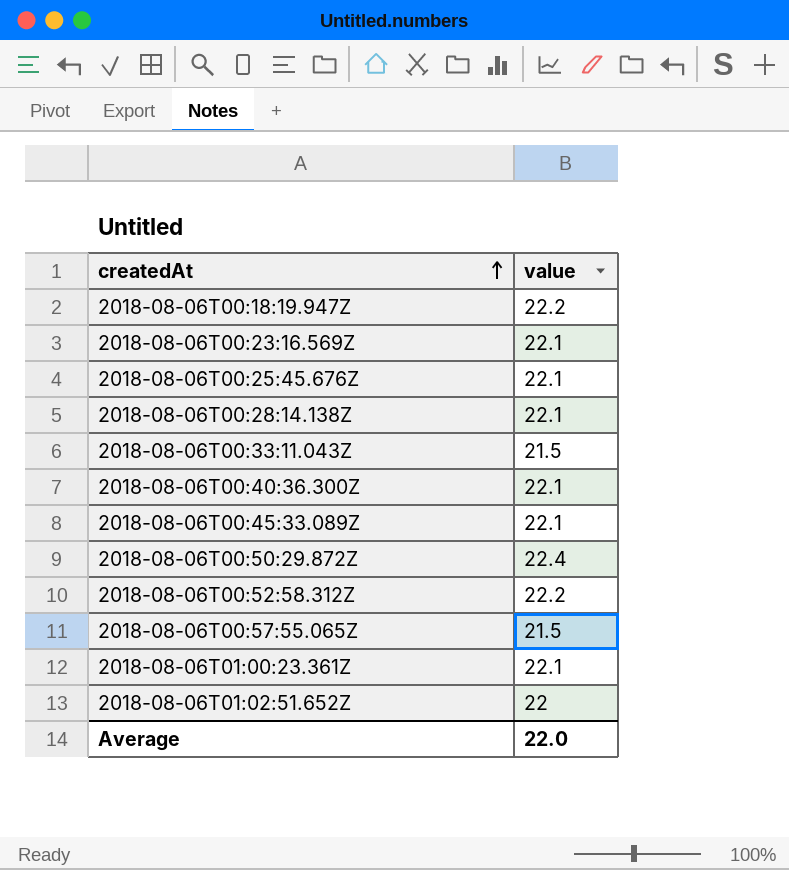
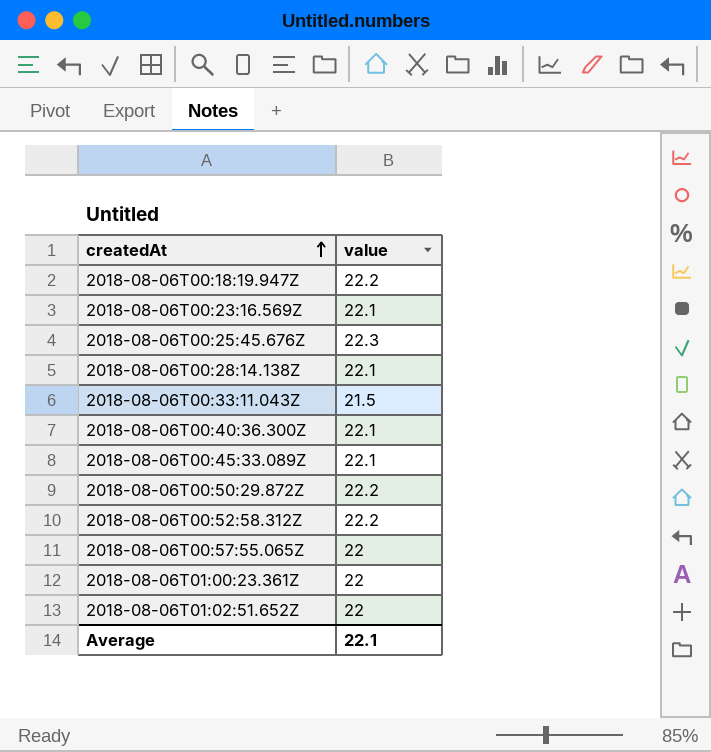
2018-08-06T00:25:45.676Z | value: 22.1 -> 22.3
2018-08-06T00:50:29.872Z | value: 22.4 -> 22.2
2018-08-06T00:57:55.065Z | value: 21.5 -> 22
2018-08-06T01:00:23.361Z | value: 22.1 -> 22
Average | value: 22.0 -> 22.1

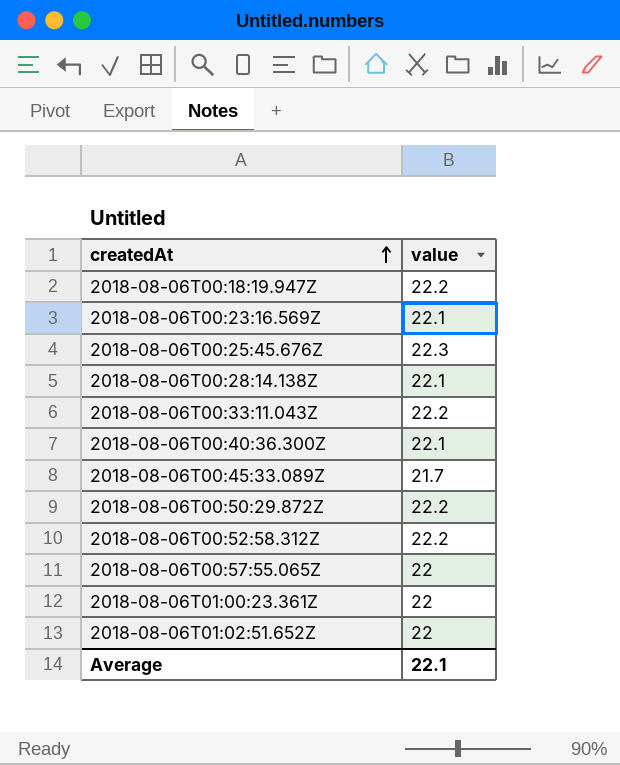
2018-08-06T00:33:11.043Z | value: 21.5 -> 22.2
2018-08-06T00:45:33.089Z | value: 22.1 -> 21.7

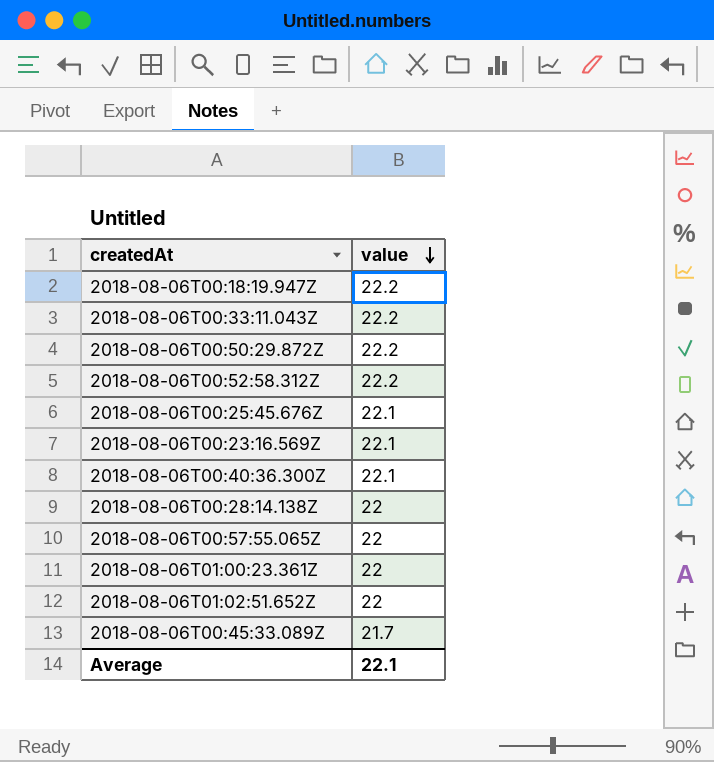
row order: createdAt ascending -> value descending
2018-08-06T00:25:45.676Z | value: 22.3 -> 22.1
2018-08-06T00:28:14.138Z | value: 22.1 -> 22

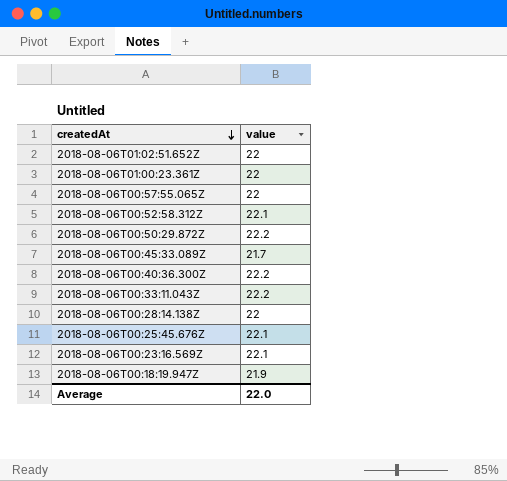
row order: value descending -> createdAt descending
2018-08-06T00:52:58.312Z | value: 22.2 -> 22.1
2018-08-06T00:40:36.300Z | value: 22.1 -> 22.2
2018-08-06T00:18:19.947Z | value: 22.2 -> 21.9
Average | value: 22.1 -> 22.0

